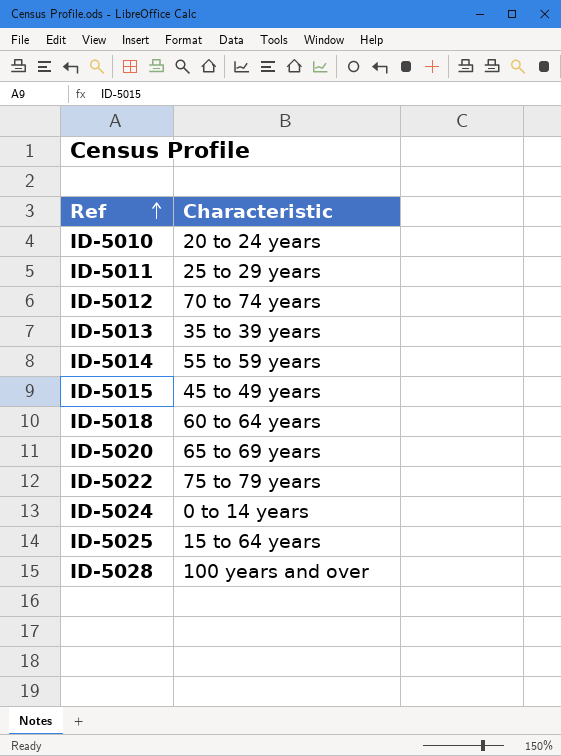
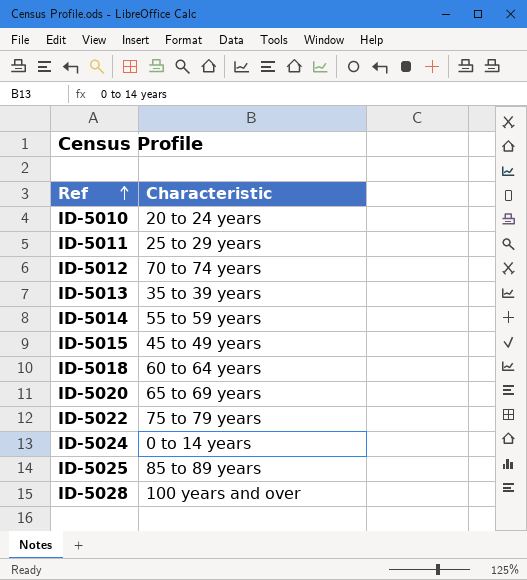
ID-5025 | Characteristic: 15 to 64 years -> 85 to 89 years

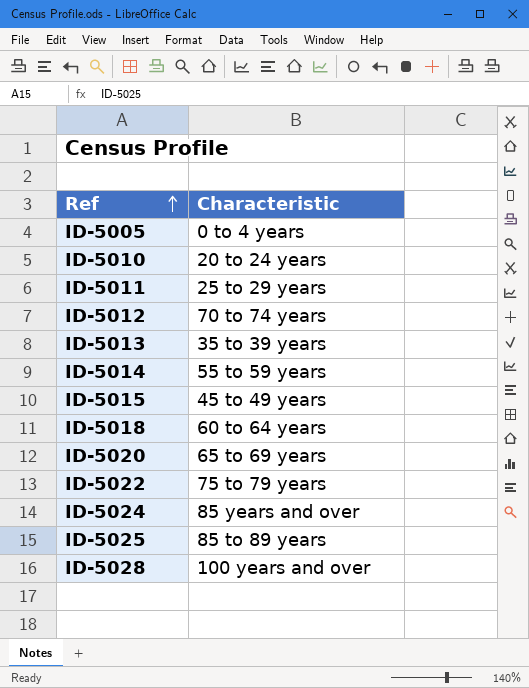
row ID-5005: none -> 0 to 4 years
ID-5024 | Characteristic: 0 to 14 years -> 85 years and over

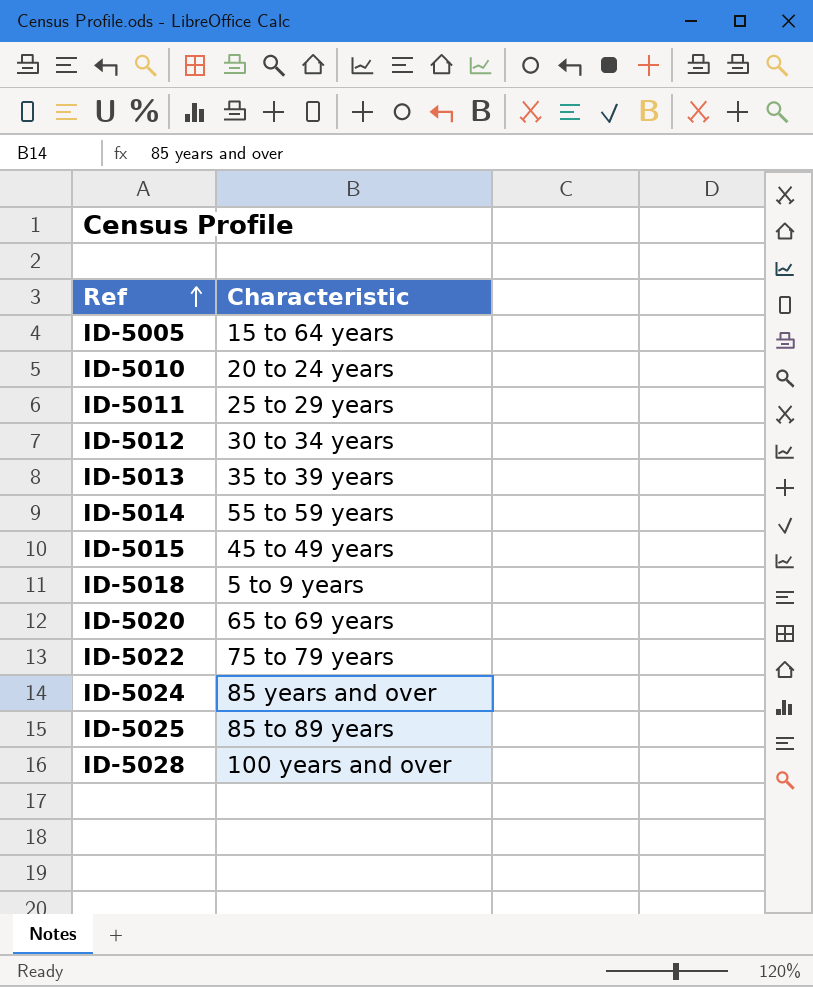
ID-5005 | Characteristic: 0 to 4 years -> 15 to 64 years
ID-5012 | Characteristic: 70 to 74 years -> 30 to 34 years
ID-5018 | Characteristic: 60 to 64 years -> 5 to 9 years

